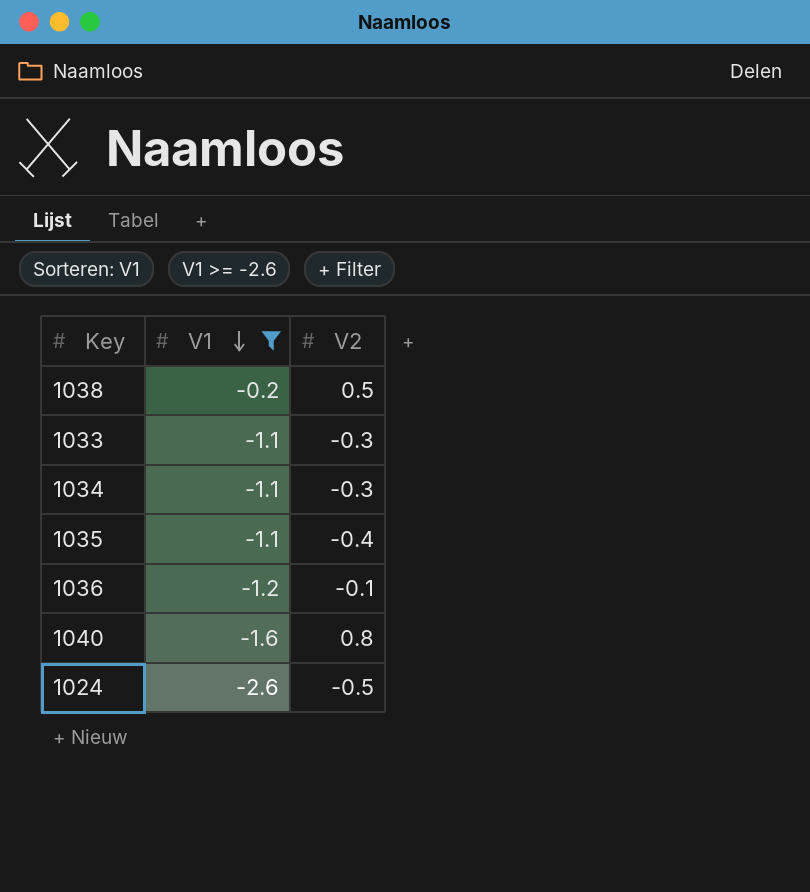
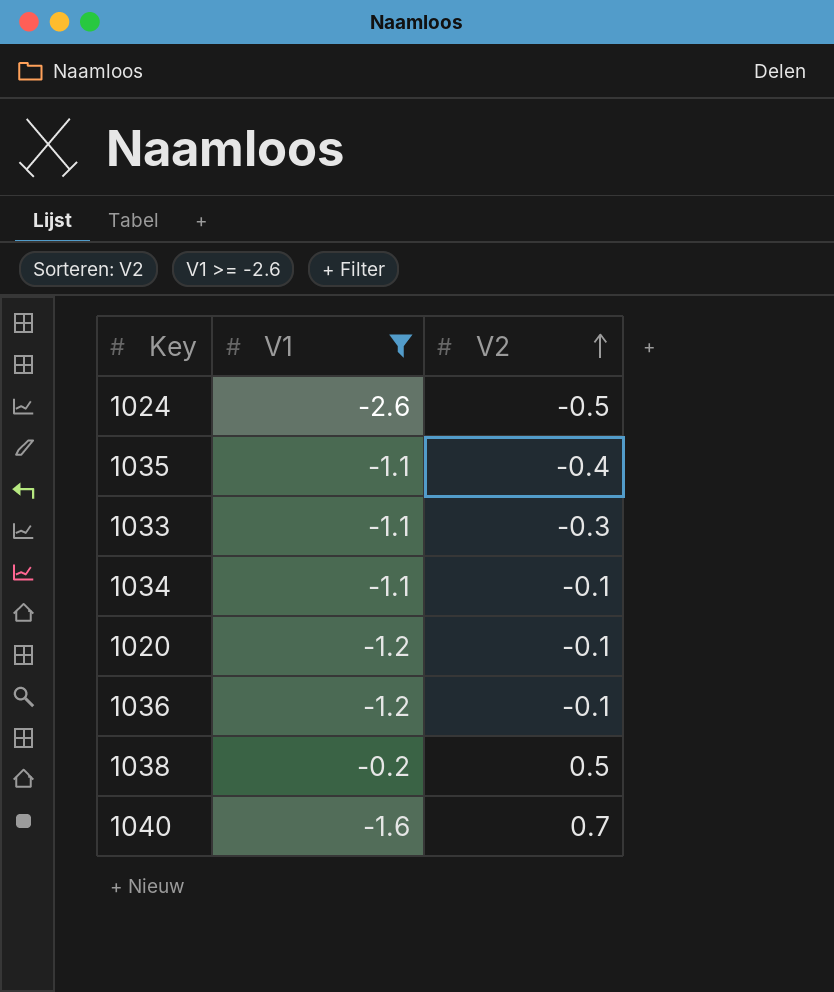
row order: V1 descending -> V2 ascending
1034 | V2: -0.3 -> -0.1
row 1020: none -> -1.2 | -0.1
1040 | V2: 0.8 -> 0.7

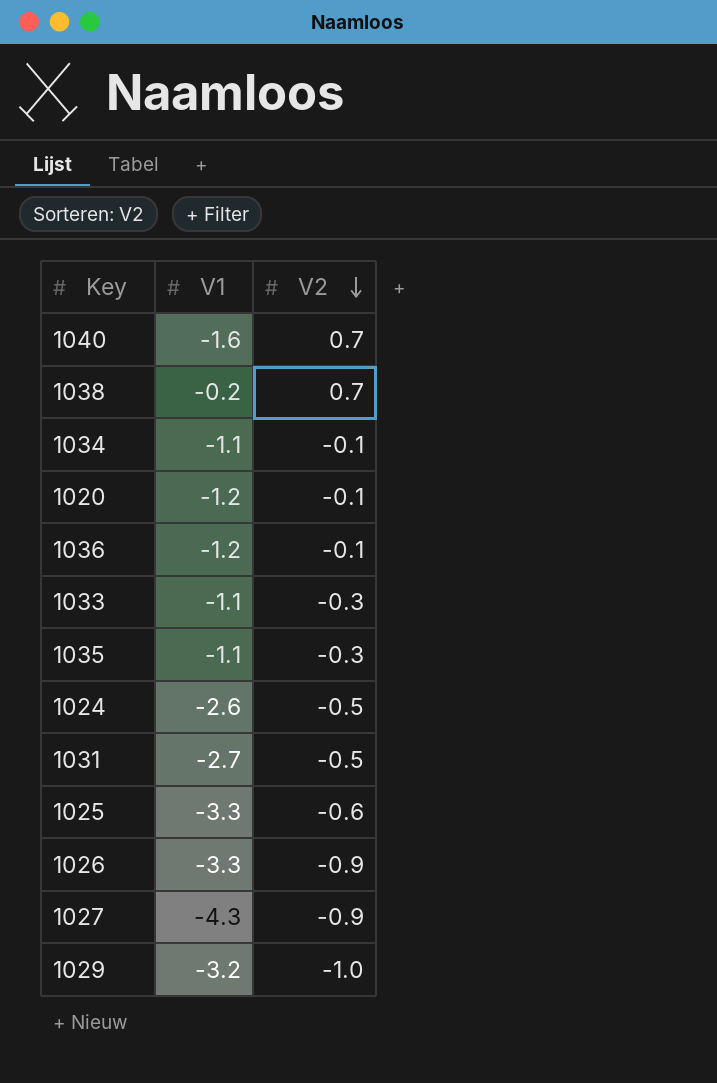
filter: V1 >= -2.6 -> none
row order: V2 ascending -> V2 descending
1038 | V2: 0.5 -> 0.7
1035 | V2: -0.4 -> -0.3

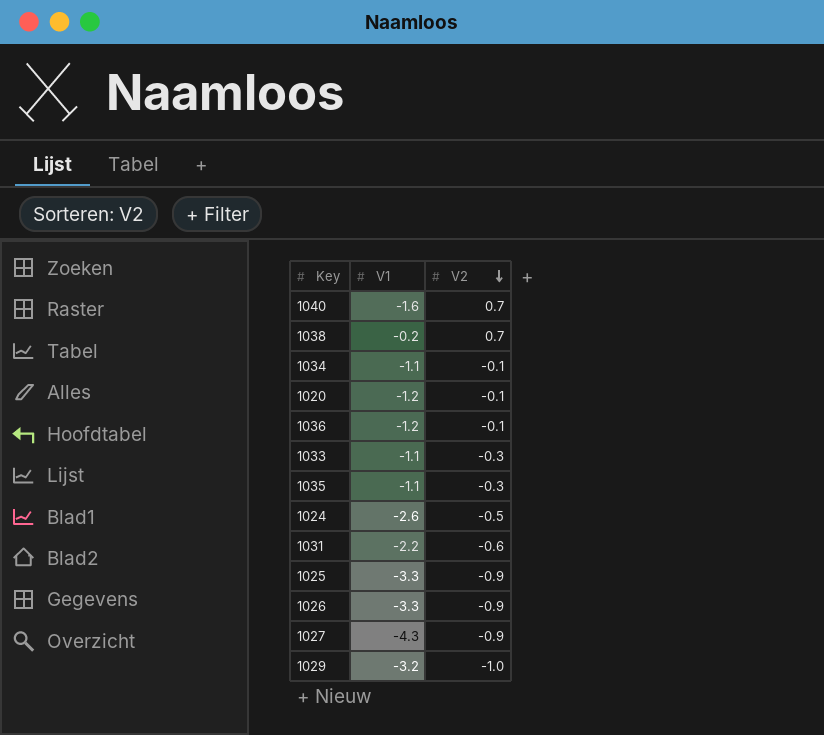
1031 | V1: -2.7 -> -2.2
1031 | V2: -0.5 -> -0.6
1025 | V2: -0.6 -> -0.9

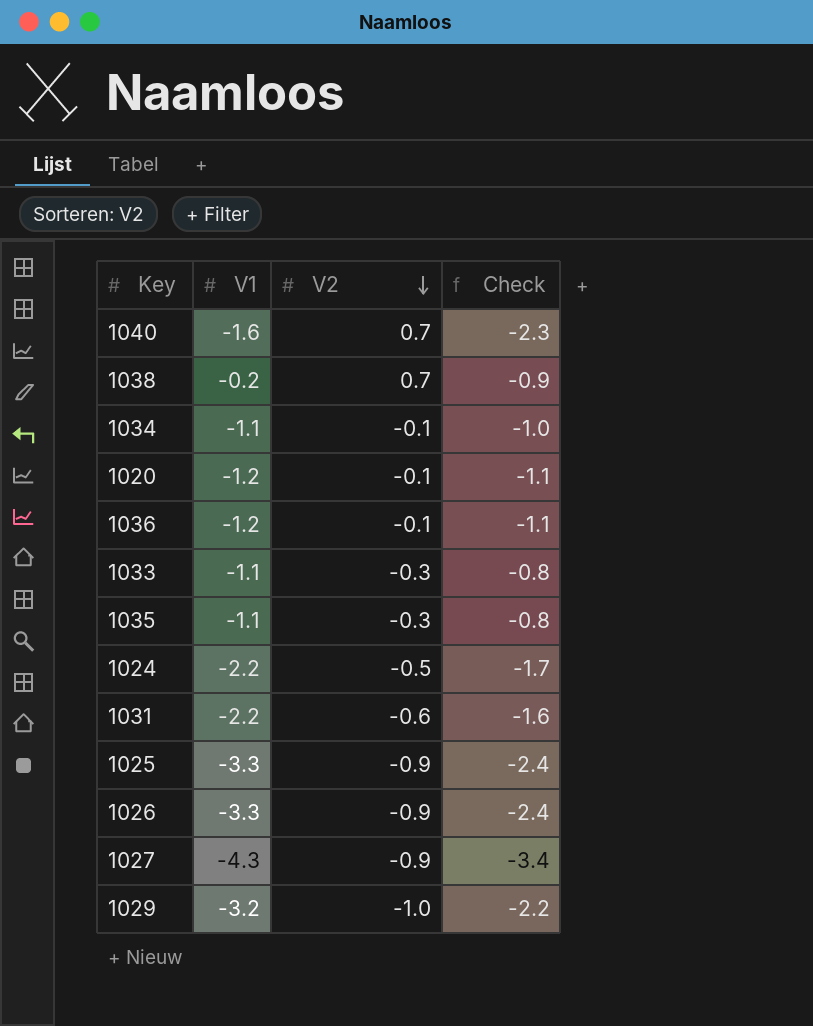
column Check | formula: none -> [V1] - [V2]
1024 | V1: -2.6 -> -2.2

